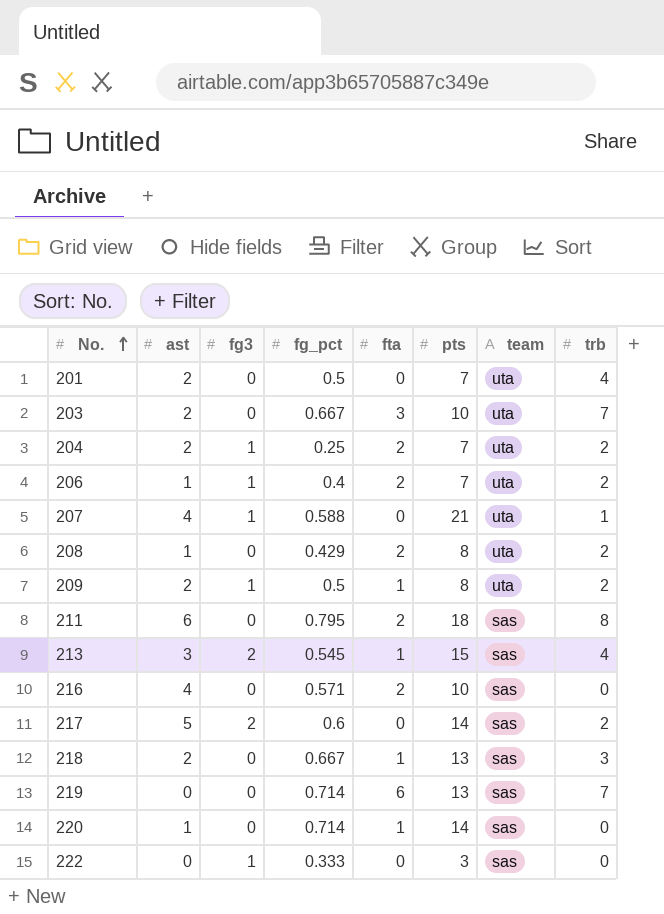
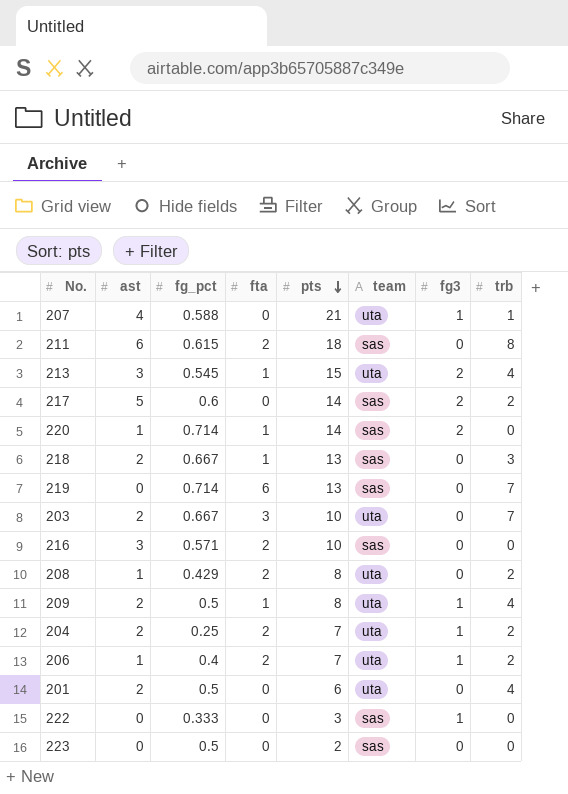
row order: No. ascending -> pts descending
column fg3 | position: 3 -> 7
211 | fg_pct: 0.795 -> 0.615
213 | team: sas -> uta
220 | fg3: 0 -> 2
216 | ast: 4 -> 3
209 | trb: 2 -> 4
201 | pts: 7 -> 6
row 223: none -> 0 | 0.5 | 0 | 2 | sas | 0 | 0

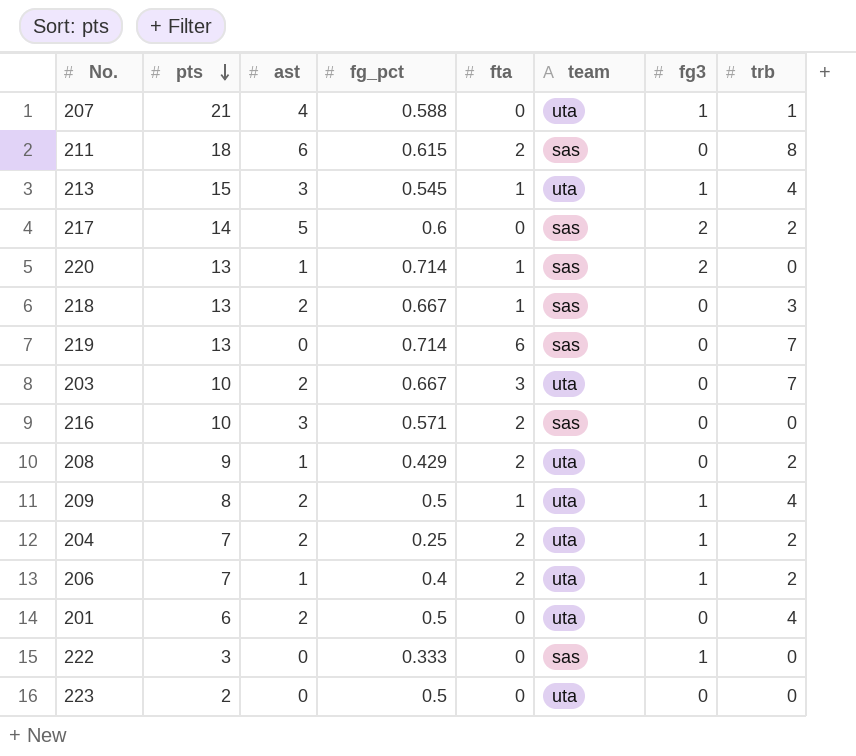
column pts | position: 5 -> 2
213 | fg3: 2 -> 1
220 | pts: 14 -> 13
208 | pts: 8 -> 9
223 | team: sas -> uta

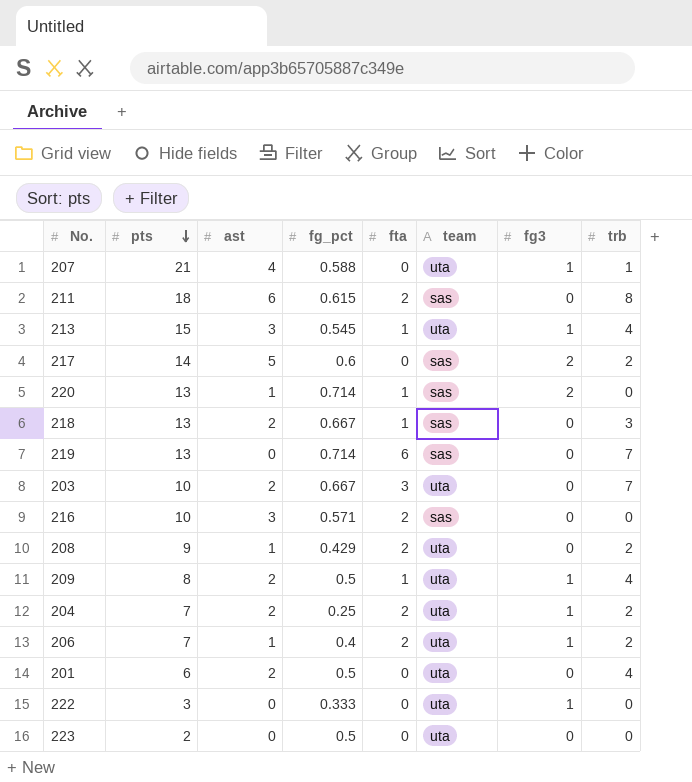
222 | team: sas -> uta

